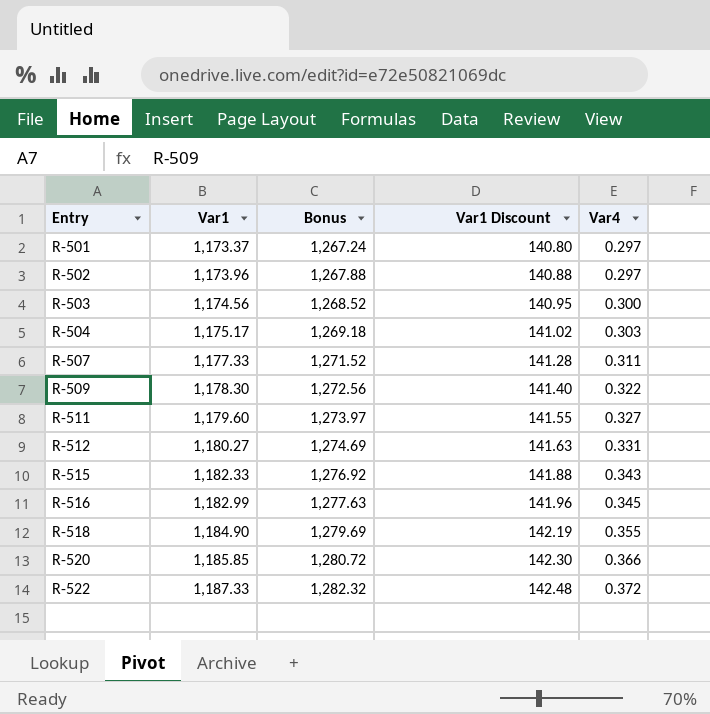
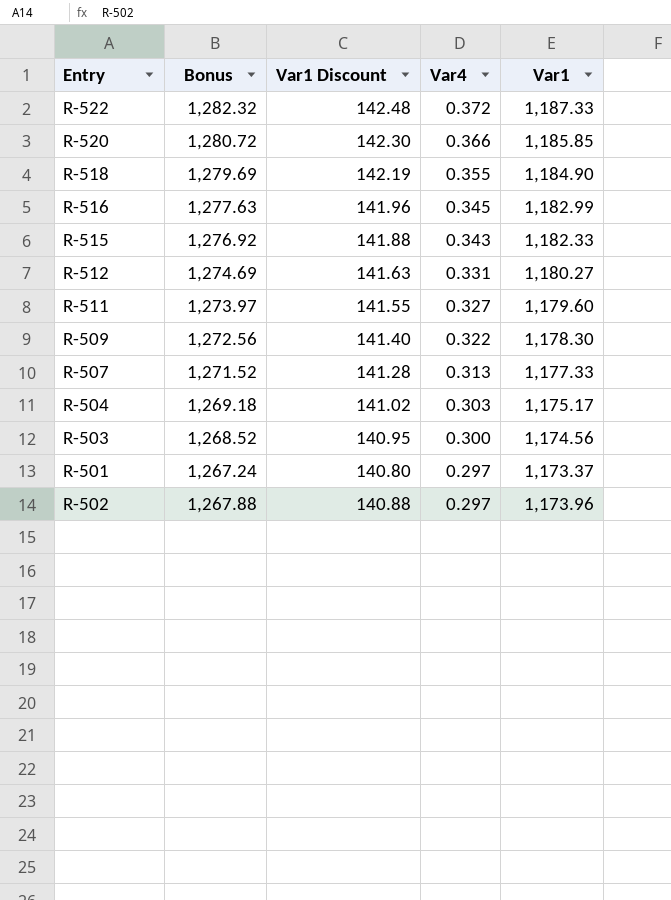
row order: Entry ascending -> Var4 descending
column Var1 | position: 2 -> 5
R-507 | Var4: 0.311 -> 0.313

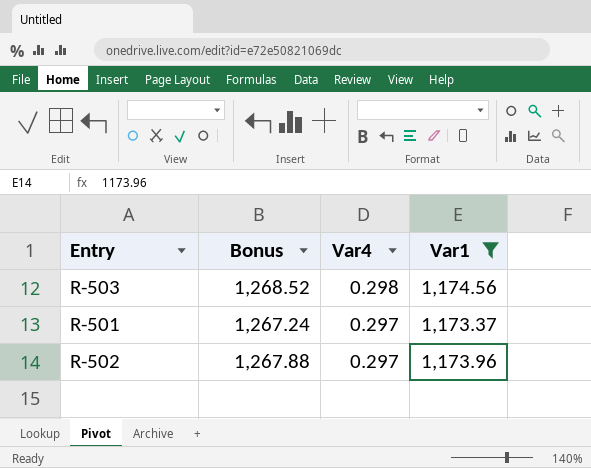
filter: none -> Var1 <= 1,174.56
column Var1 Discount | formula: [Var1] * 0.12 -> none
R-503 | Var4: 0.300 -> 0.298

